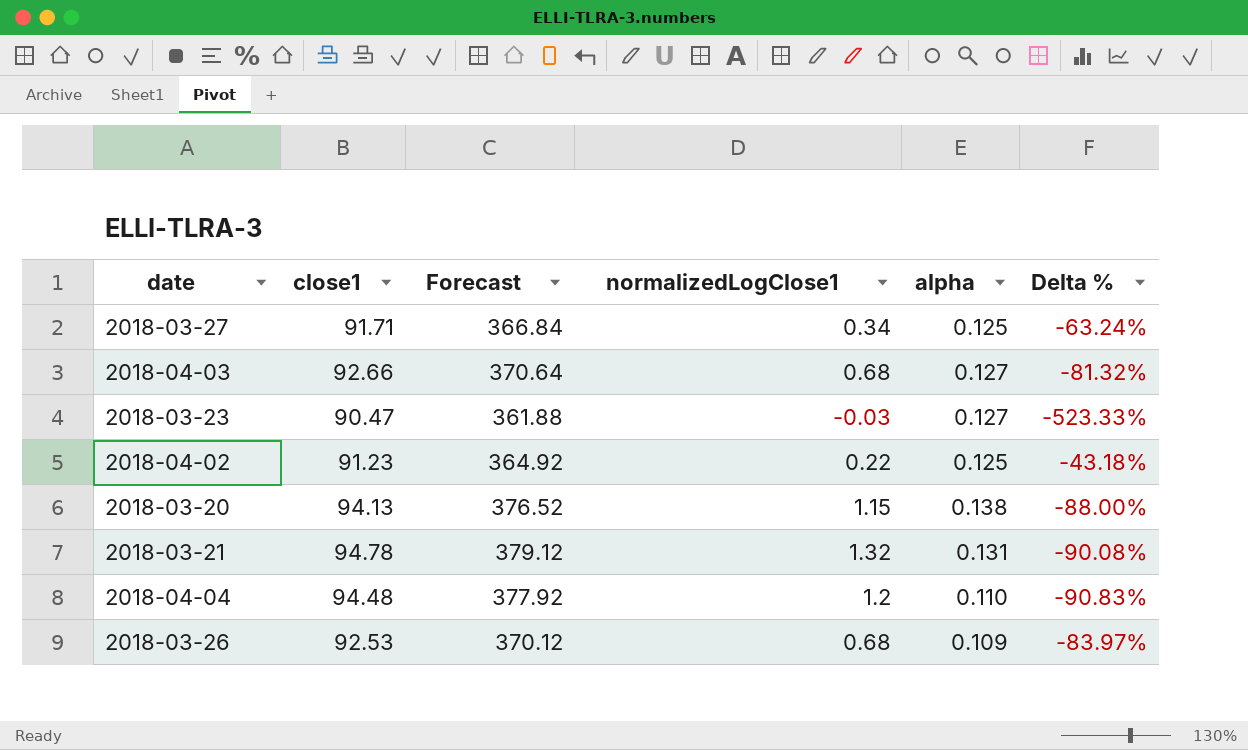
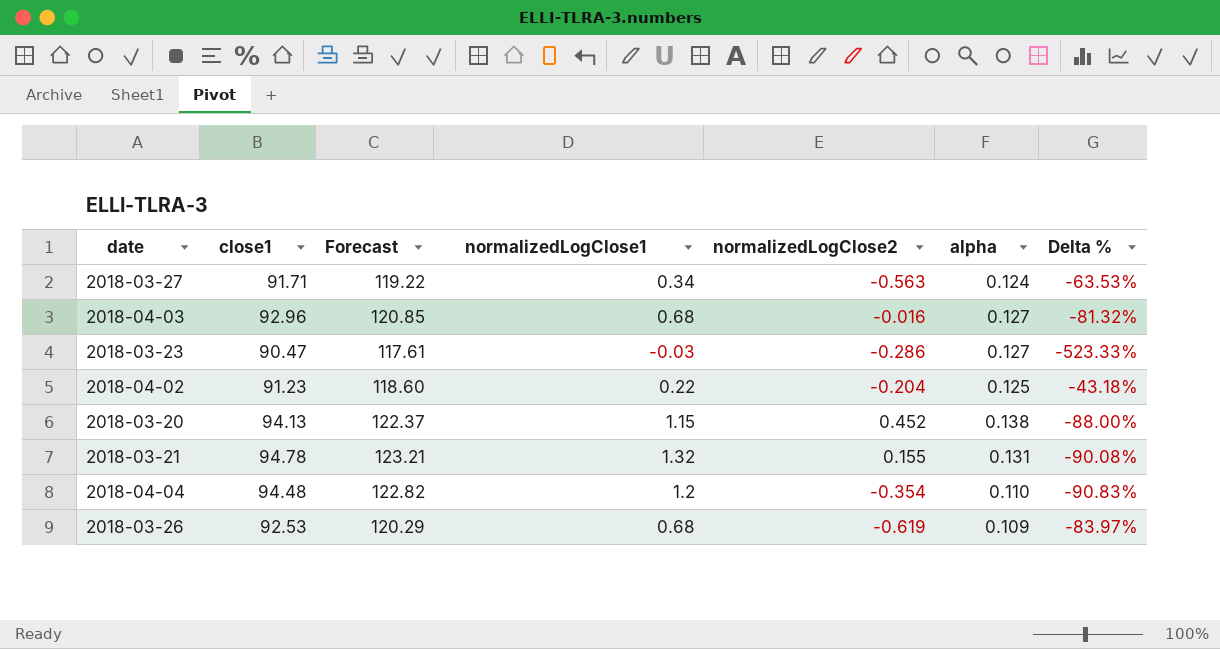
column Forecast | formula: [close1] * 4 -> [close1] * 1.3
column normalizedLogClose2 | position: none -> 5
2018-03-27 | alpha: 0.125 -> 0.124
2018-03-27 | Delta %: -63.24% -> -63.53%
2018-04-03 | close1: 92.66 -> 92.96

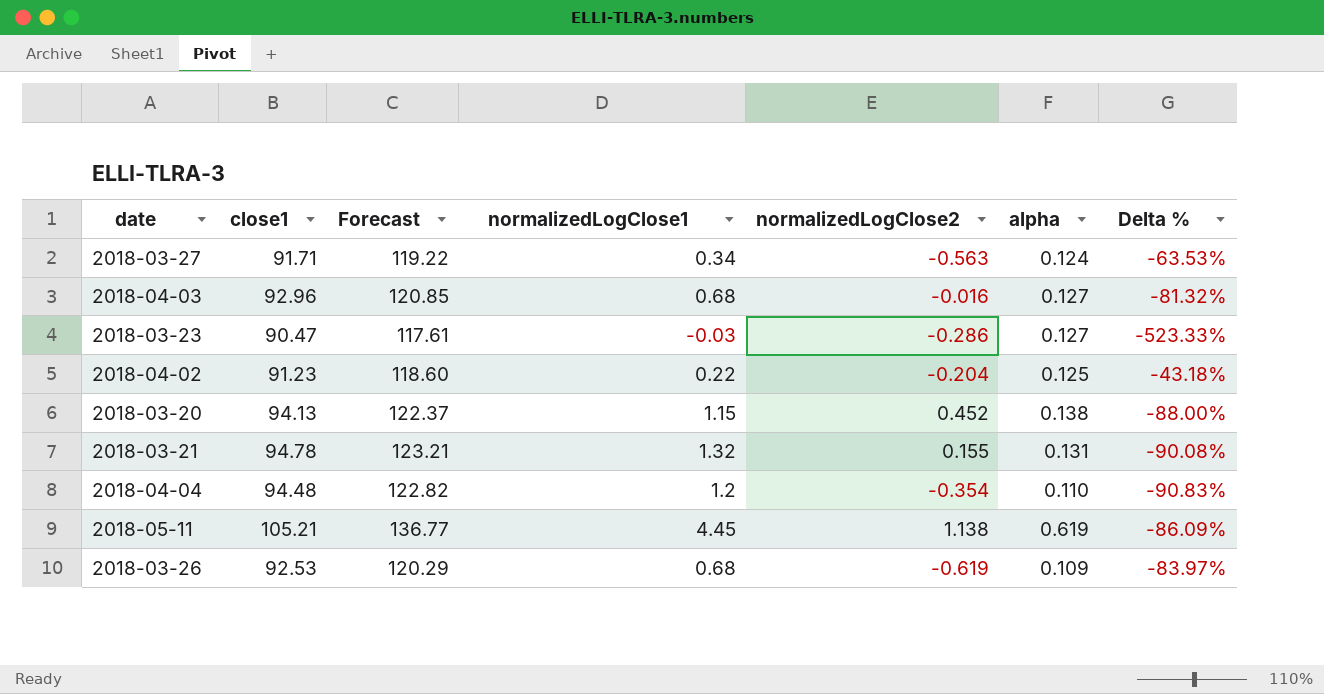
row 2018-05-11: none -> 105.21 | 136.77 | 4.45 | 1.138 | 0.619 | -86.09%

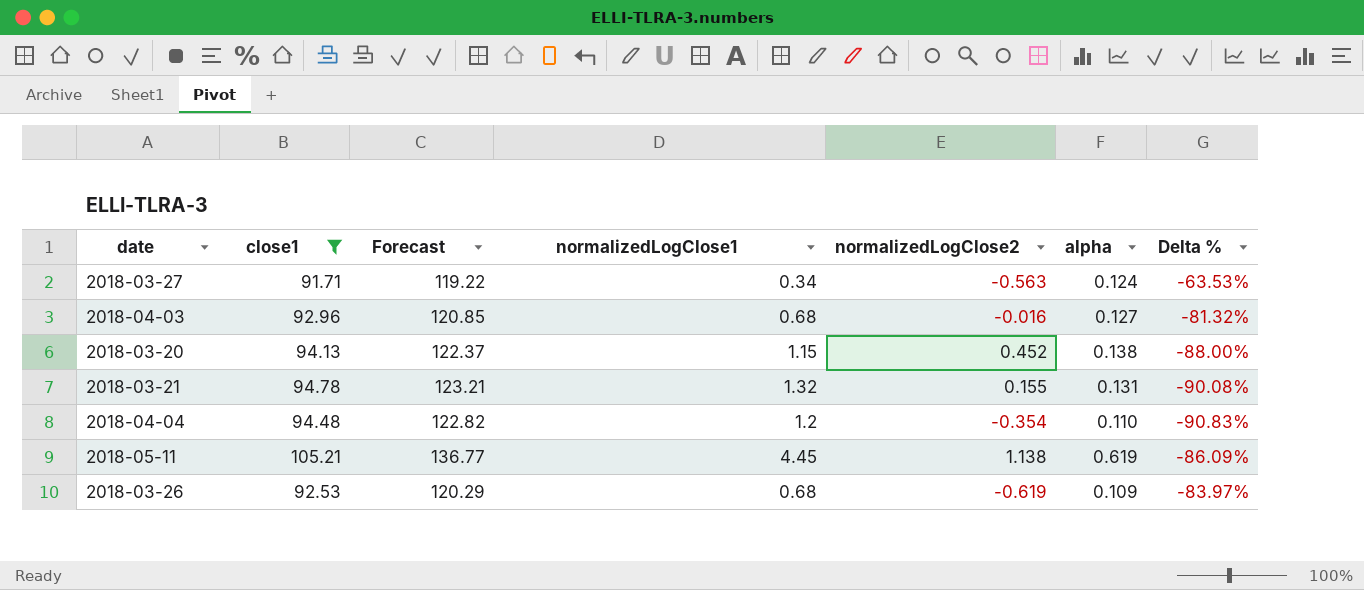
filter: none -> close1 >= 91.71

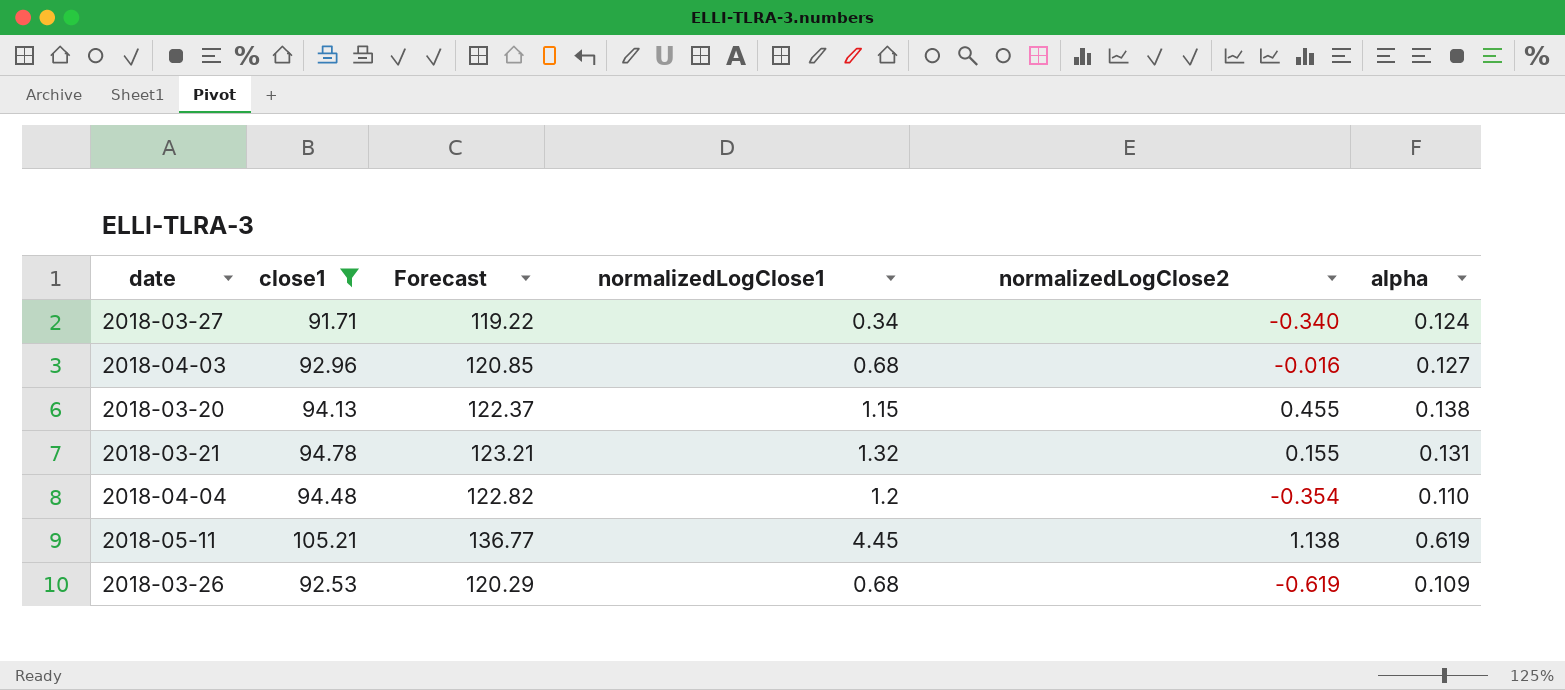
column Delta % | formula: ([alpha] - [normalizedLogClose1]) / [normalizedLogClose1] -> none
2018-03-27 | normalizedLogClose2: -0.563 -> -0.340
2018-03-20 | normalizedLogClose2: 0.452 -> 0.455

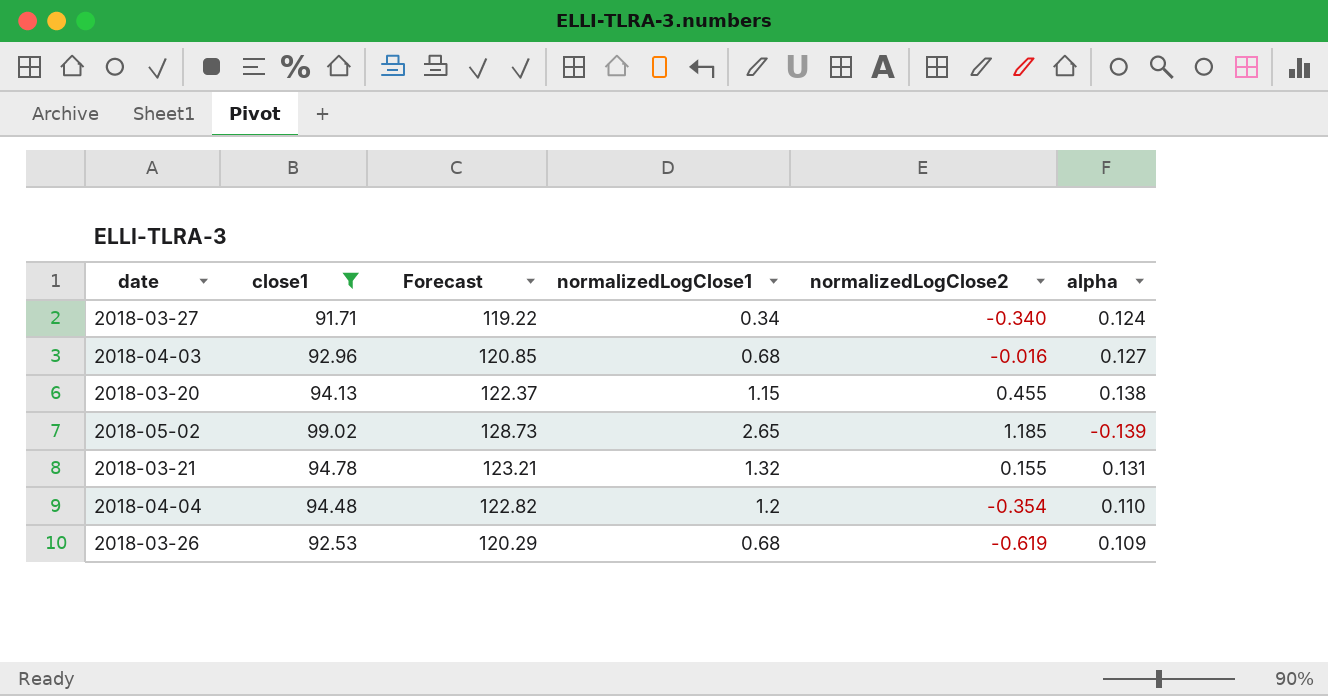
row 2018-05-11: 105.21 | 136.77 | 4.45 | 1.138 | 0.619 -> none
row 2018-05-02: none -> 99.02 | 128.73 | 2.65 | 1.185 | -0.139

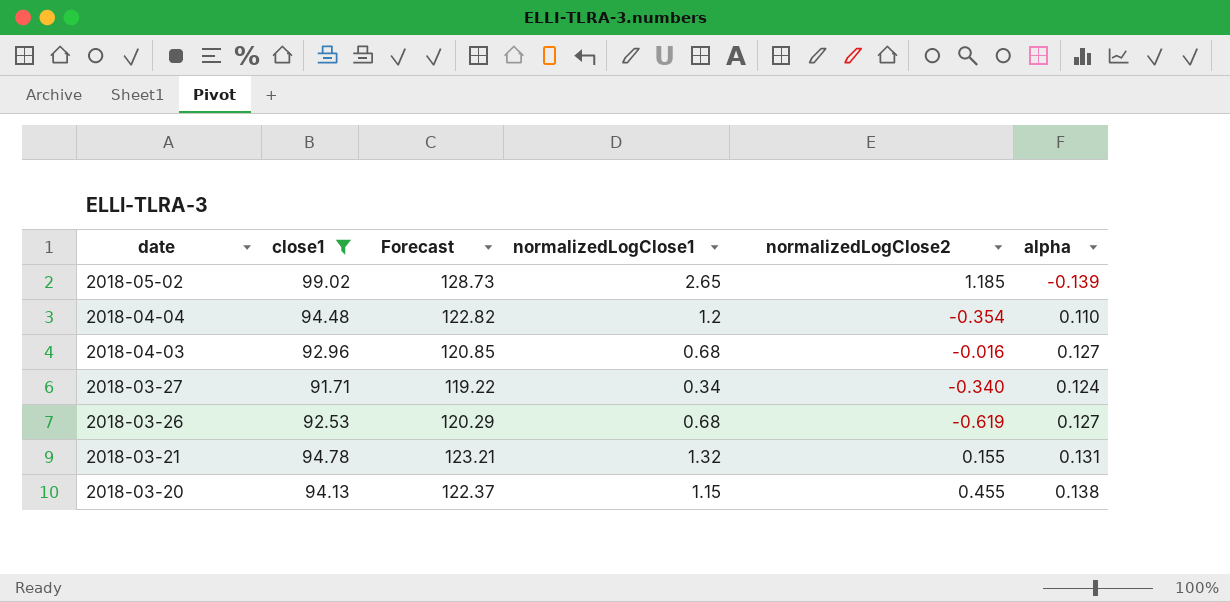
row order: none -> date descending
2018-03-26 | alpha: 0.109 -> 0.127

